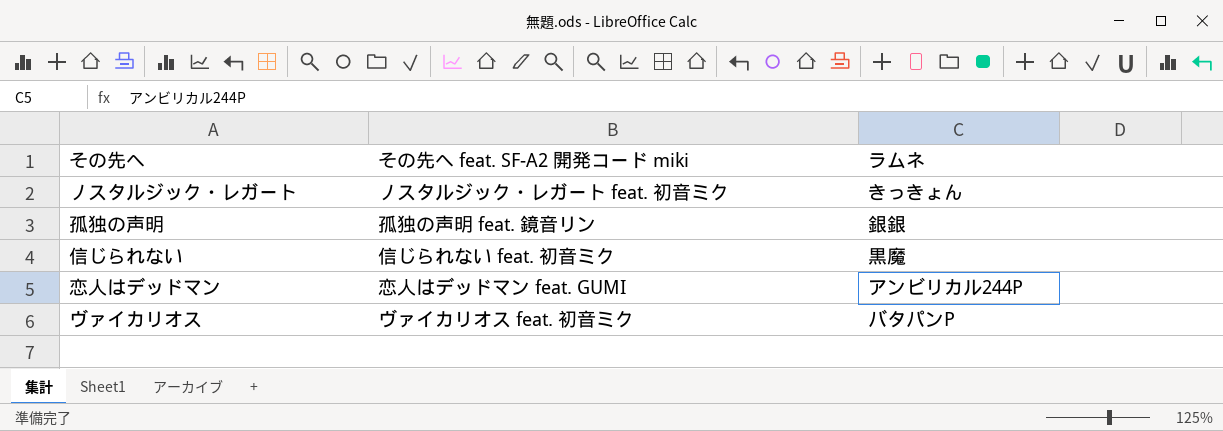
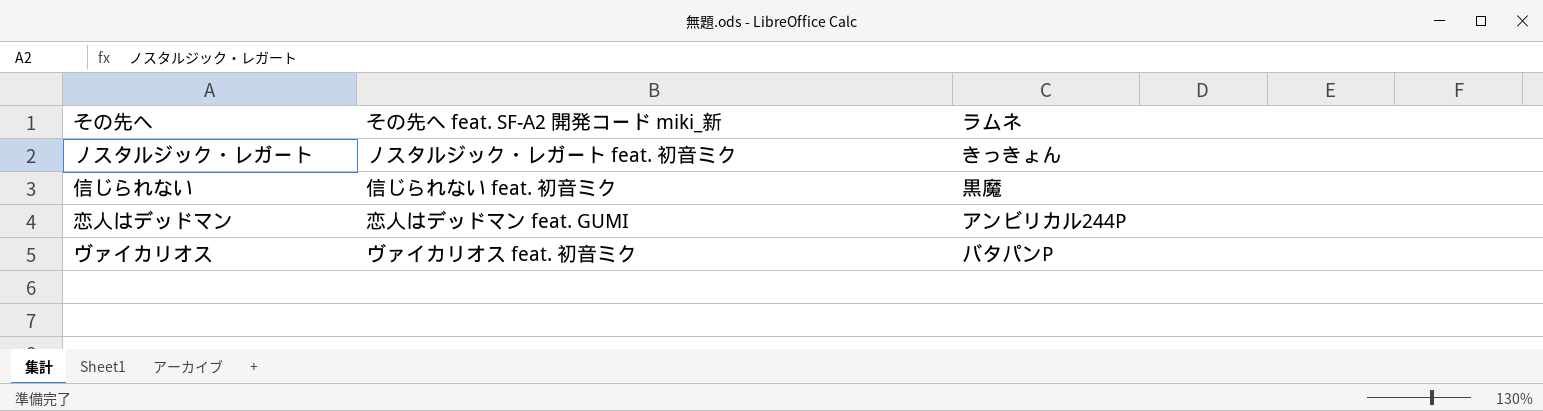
column name: その先へ feat. SF-A2 開発コード miki -> その先へ feat. SF-A2 開発コード miki_新
row 孤独の声明: 孤独の声明 feat. 鏡音リン | 銀銀 -> none

